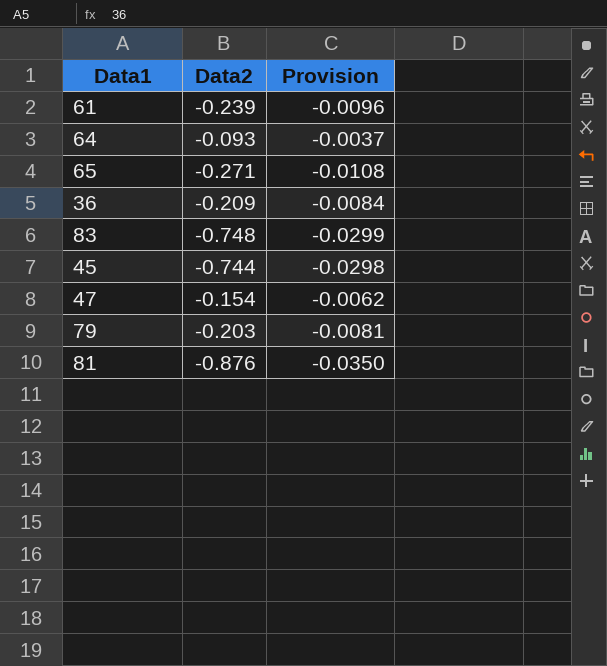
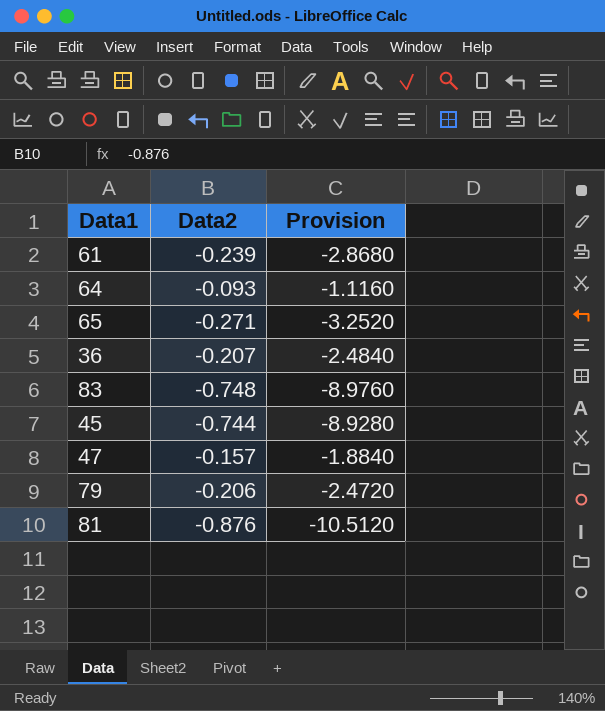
column Provision | formula: [Data2] * 0.04 -> [Data2] * 12
36 | Data2: -0.209 -> -0.207
47 | Data2: -0.154 -> -0.157
79 | Data2: -0.203 -> -0.206

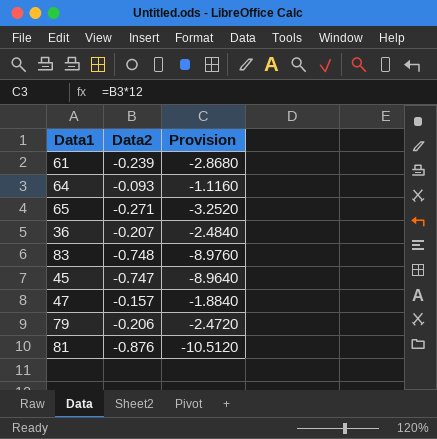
45 | Data2: -0.744 -> -0.747
45 | Provision: -8.9280 -> -8.9640

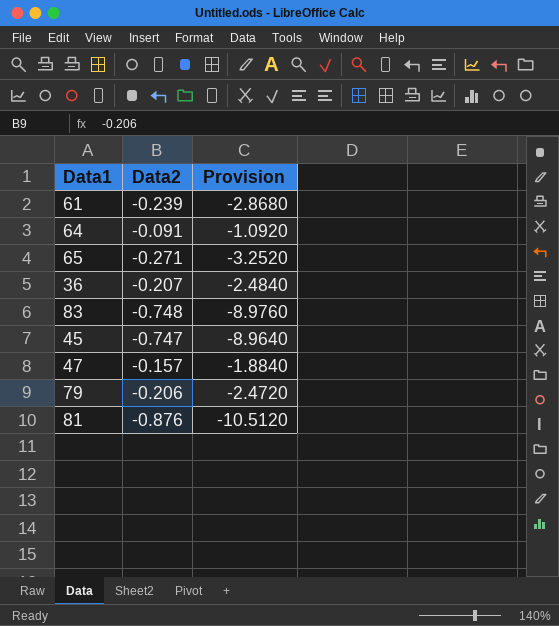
64 | Data2: -0.093 -> -0.091
64 | Provision: -1.1160 -> -1.0920

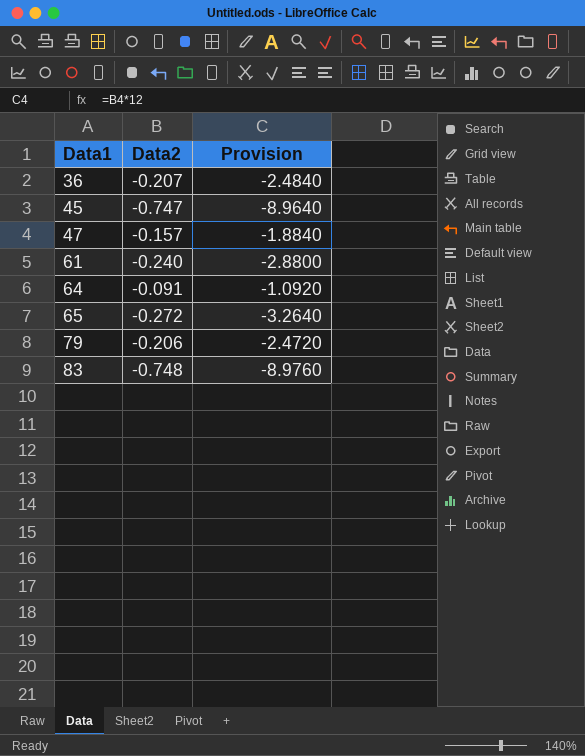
row order: none -> Data1 ascending
row 81: -0.876 | -10.5120 -> none
61 | Data2: -0.239 -> -0.240
61 | Provision: -2.8680 -> -2.8800
65 | Data2: -0.271 -> -0.272
65 | Provision: -3.2520 -> -3.2640

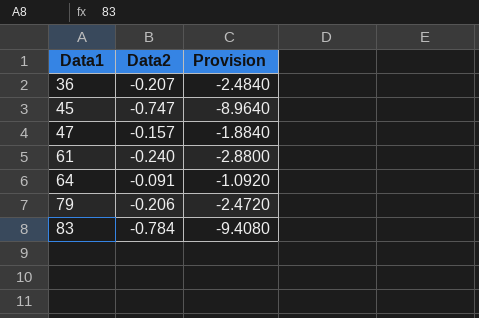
row 65: -0.272 | -3.2640 -> none
83 | Data2: -0.748 -> -0.784
83 | Provision: -8.9760 -> -9.4080

